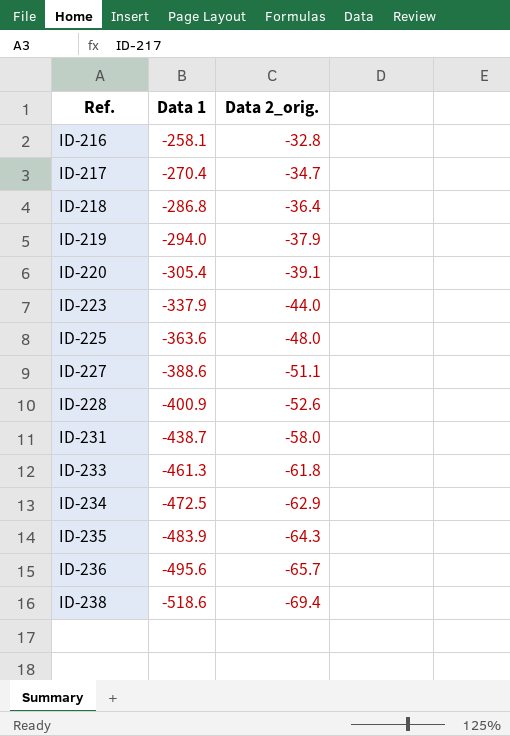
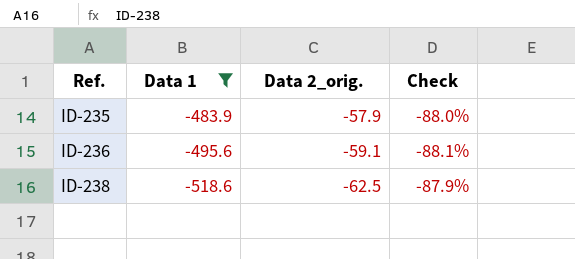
filter: none -> Data 1 <= -483.9
column Check | formula: none -> ([Data 2_orig.] - [Data 1]) / [Data 1]
ID-235 | Data 2_orig.: -64.3 -> -57.9
ID-236 | Data 2_orig.: -65.7 -> -59.1
ID-238 | Data 2_orig.: -69.4 -> -62.5

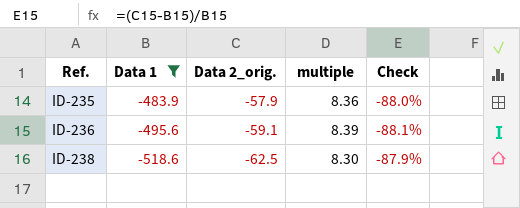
column multiple | formula: none -> [Data 1] / [Data 2_orig.]

